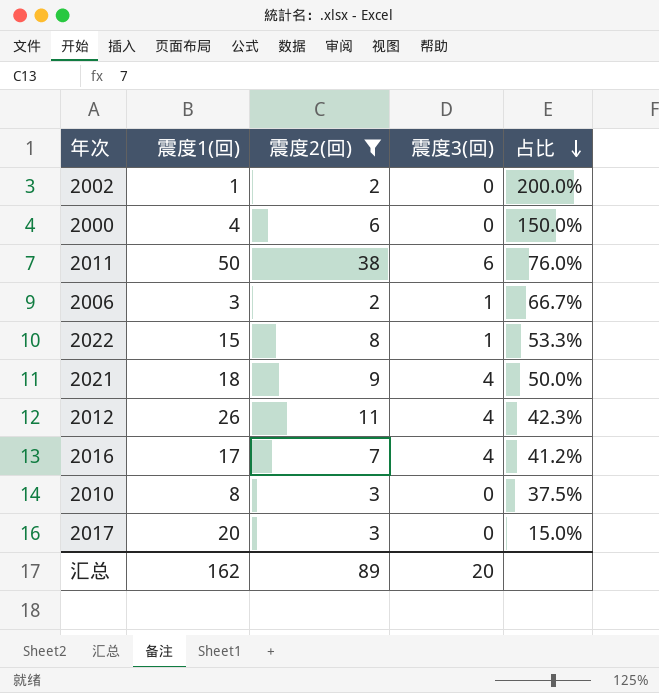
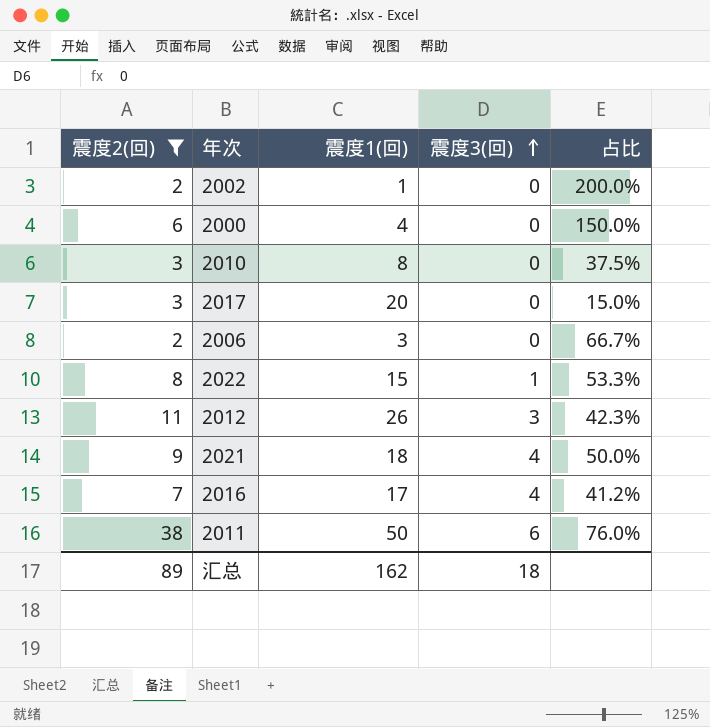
row order: 占比 descending -> 震度3(回) ascending
column 震度2(回) | position: 3 -> 1
2006 | 震度3(回): 1 -> 0
2012 | 震度3(回): 4 -> 3
汇总 | 震度3(回): 20 -> 18

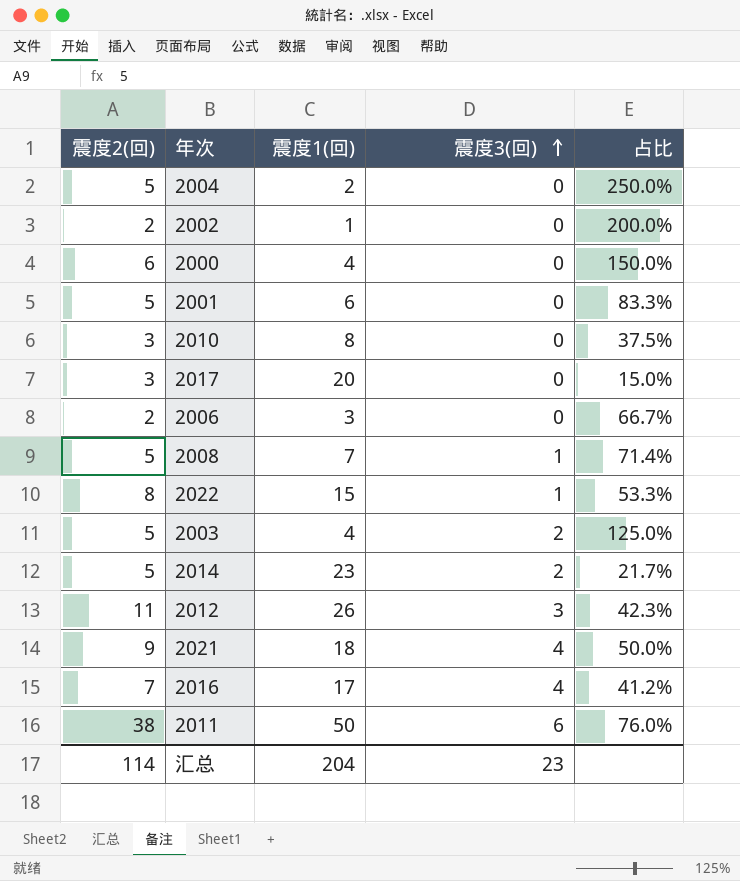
filter: 震度2(回) != 5 -> none
汇总 | 震度2(回): 89 -> 114
汇总 | 震度1(回): 162 -> 204
汇总 | 震度3(回): 18 -> 23

